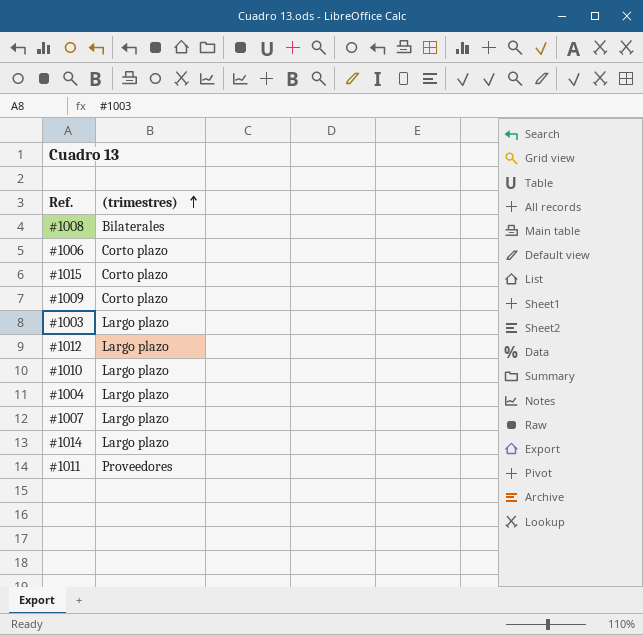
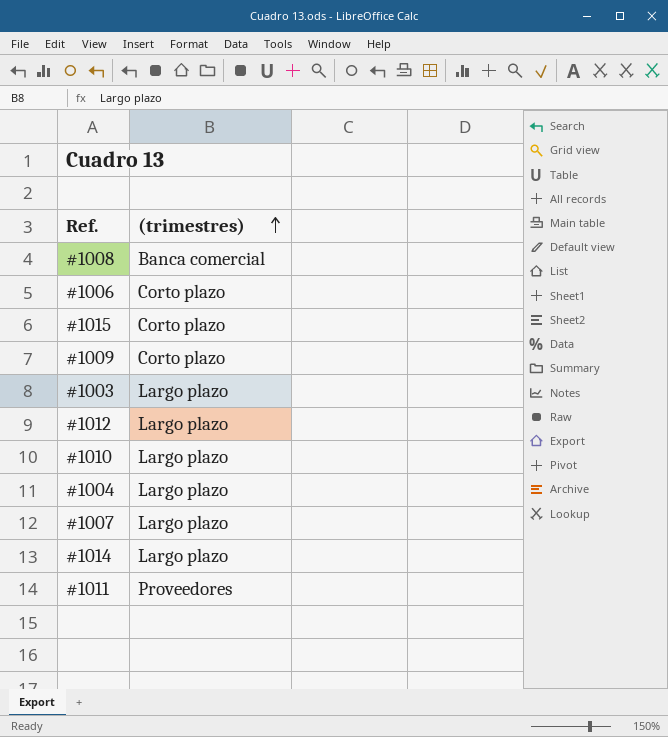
#1008 | (trimestres): Bilaterales -> Banca comercial

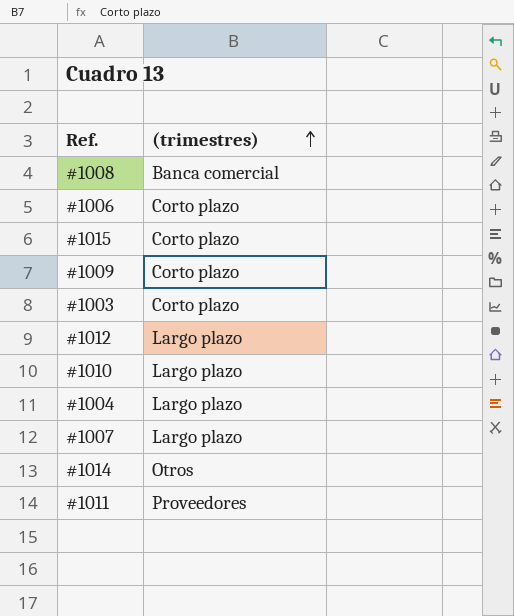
#1003 | (trimestres): Largo plazo -> Corto plazo
#1014 | (trimestres): Largo plazo -> Otros

